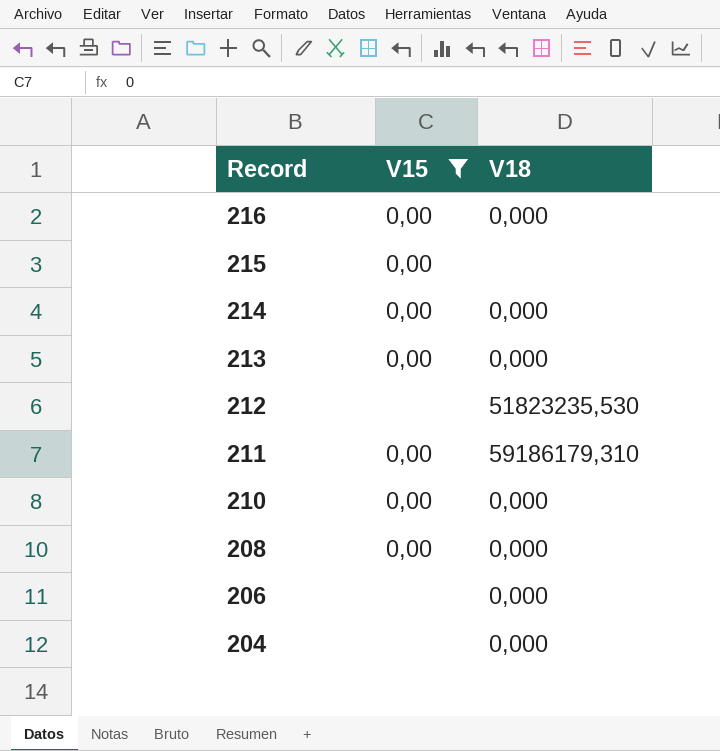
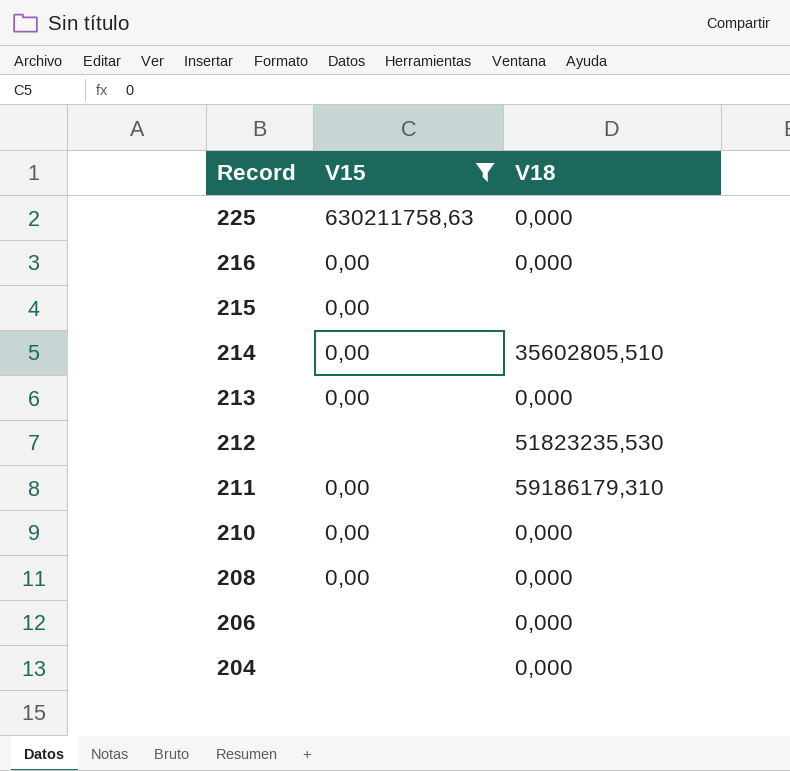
row 225: none -> 630211758,63 | 0,000
214 | V18: 0,000 -> 35602805,510

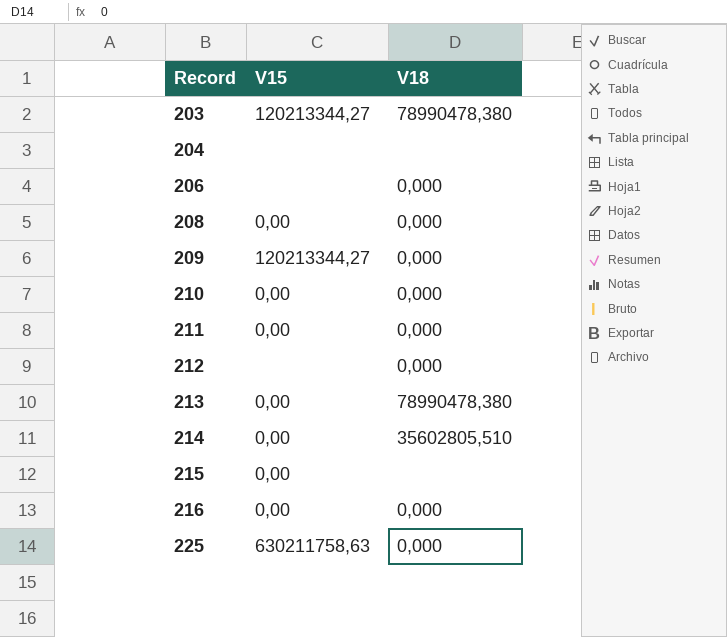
filter: V15 != 120213344,27 -> none
row order: Record descending -> Record ascending
204 | V18: 0,000 -> none
211 | V18: 59186179,310 -> 0,000
212 | V18: 51823235,530 -> 0,000
213 | V18: 0,000 -> 78990478,380

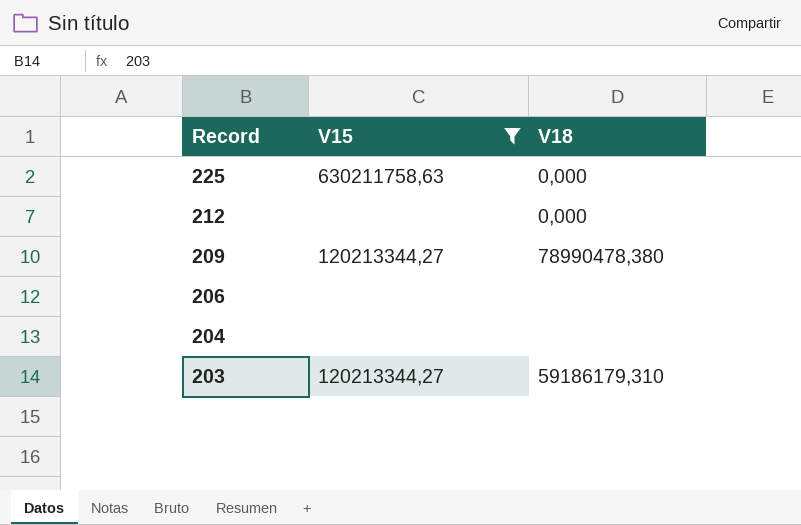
filter: none -> V15 != 0,00
row order: Record ascending -> Record descending
209 | V18: 0,000 -> 78990478,380
206 | V18: 0,000 -> none
203 | V18: 78990478,380 -> 59186179,310

